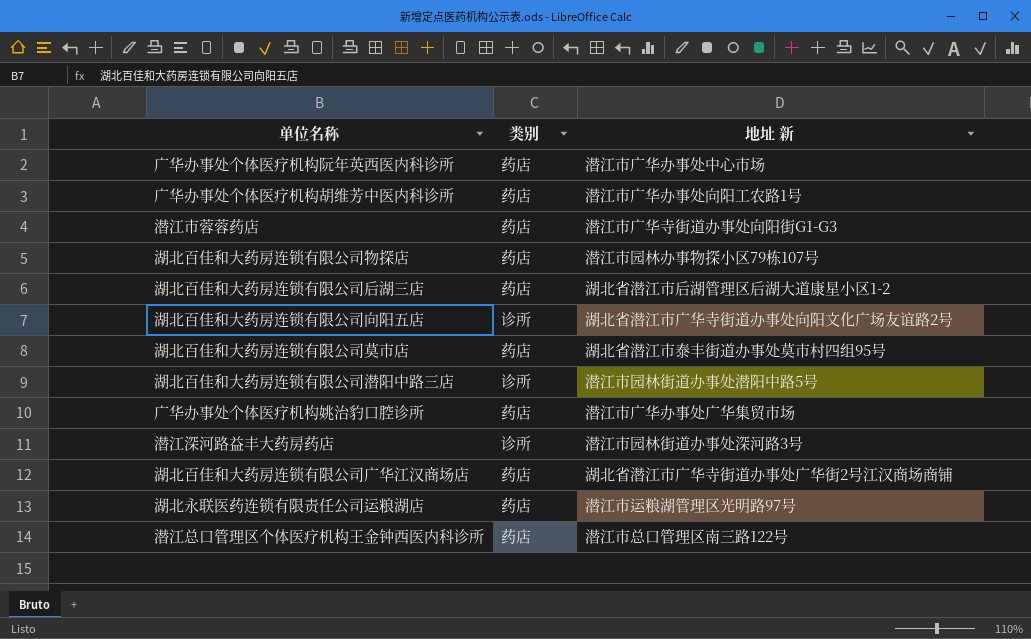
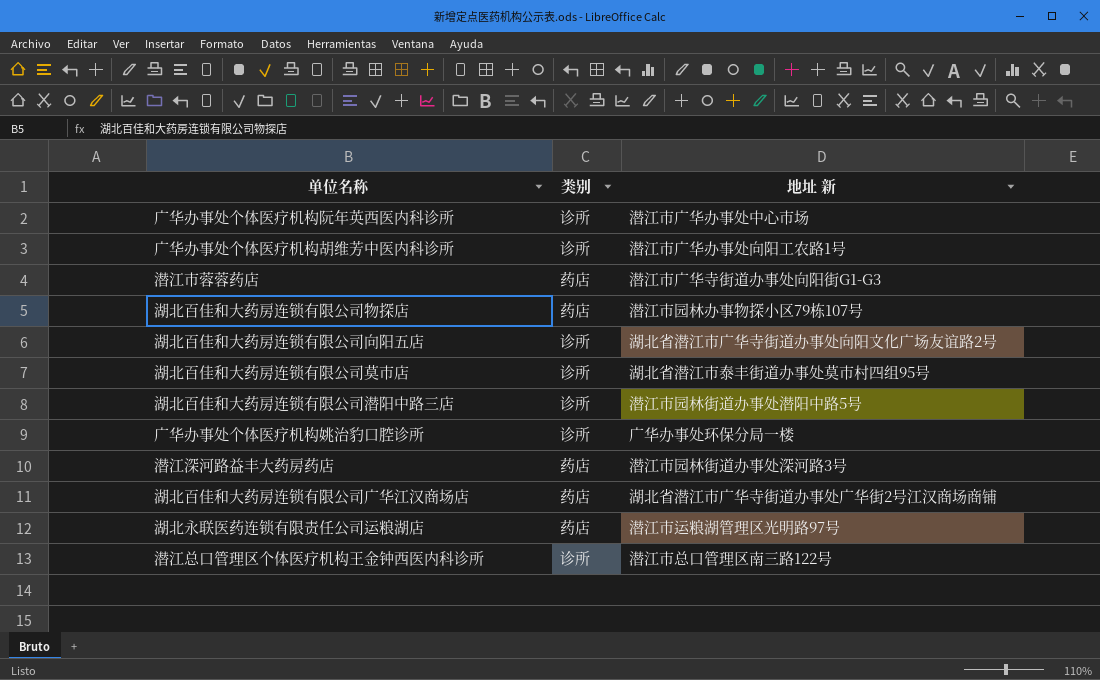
row 湖北百佳和大药房连锁有限公司后湖三店: 药店 | 湖北省潜江市后湖管理区后湖大道康星小区1-2 -> none
广华办事处个体医疗机构阮年英西医内科诊所 | 类别: 药店 -> 诊所
广华办事处个体医疗机构胡维芳中医内科诊所 | 类别: 药店 -> 诊所
湖北百佳和大药房连锁有限公司莫市店 | 类别: 药店 -> 诊所
广华办事处个体医疗机构姚治豹口腔诊所 | 类别: 药店 -> 诊所
广华办事处个体医疗机构姚治豹口腔诊所 | 地址 新: 潜江市广华办事处广华集贸市场 -> 广华办事处环保分局一楼
潜江深河路益丰大药房药店 | 类别: 诊所 -> 药店
潜江总口管理区个体医疗机构王金钟西医内科诊所 | 类别: 药店 -> 诊所

